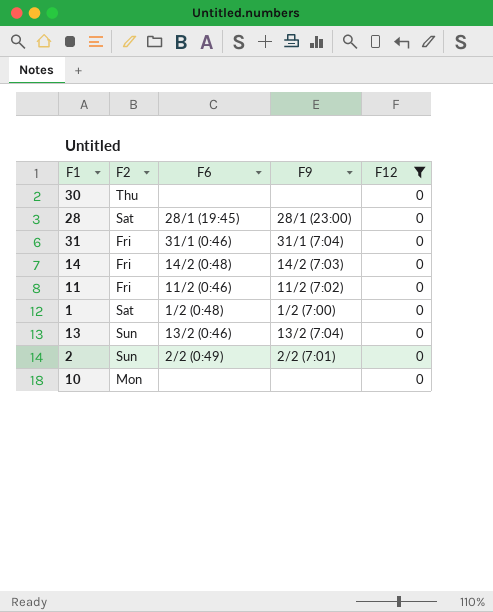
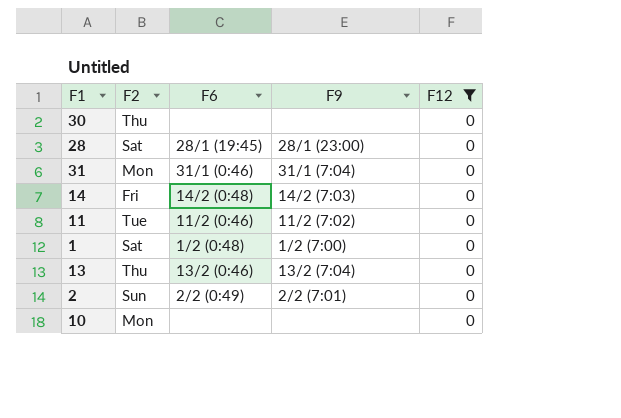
31 | F2: Fri -> Mon
11 | F2: Fri -> Tue
13 | F2: Sun -> Thu

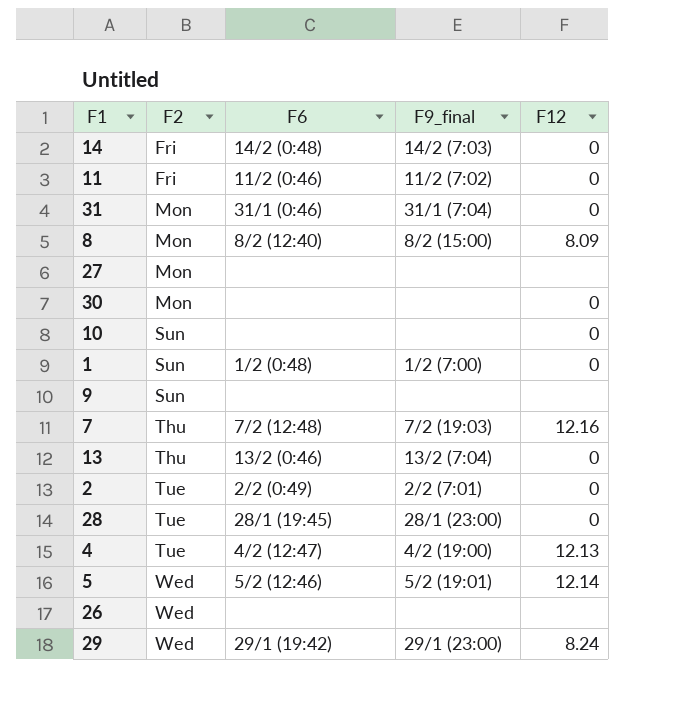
filter: F12 = 0 -> none
row order: none -> F2 ascending
column name: F9 -> F9_final
11 | F2: Tue -> Fri
30 | F2: Thu -> Mon
10 | F2: Mon -> Sun
1 | F2: Sat -> Sun
2 | F2: Sun -> Tue
28 | F2: Sat -> Tue

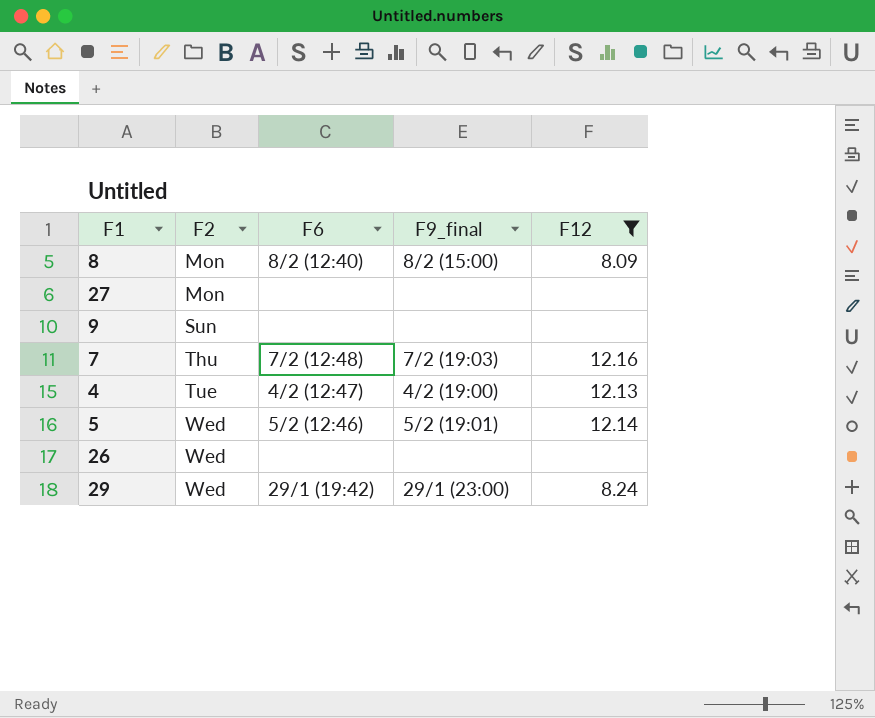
filter: none -> F12 != 0

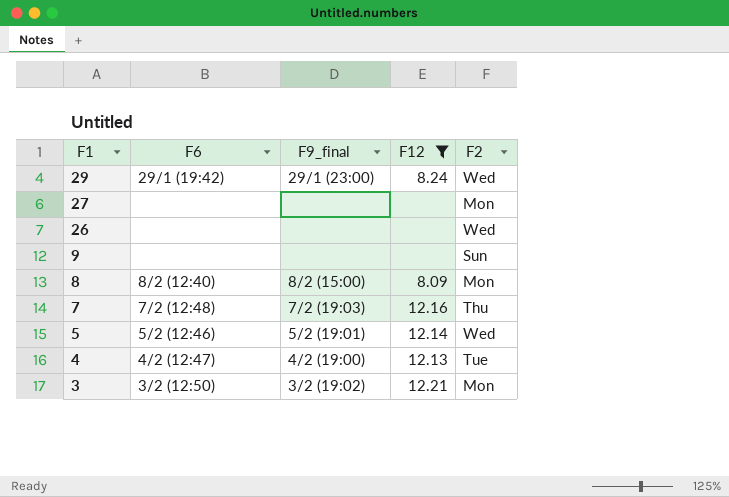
row order: F2 ascending -> F1 descending
column F2 | position: 2 -> 5
row 3: none -> 3/2 (12:50) | 3/2 (19:02) | 12.21 | Mon

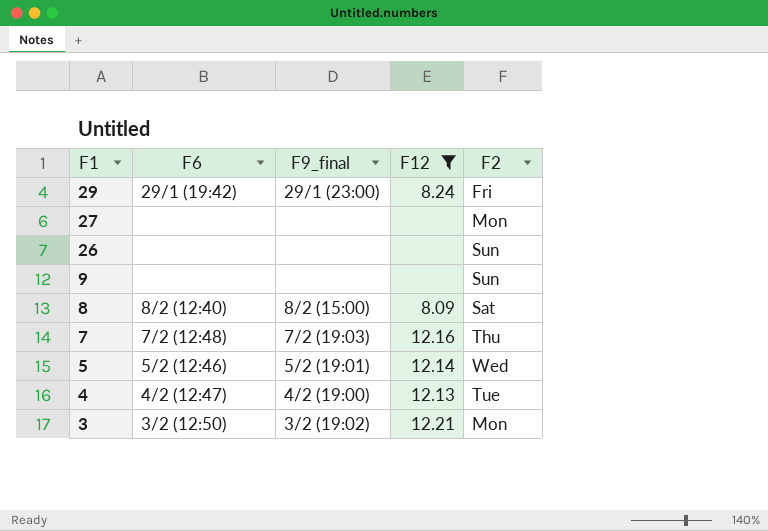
29 | F2: Wed -> Fri
26 | F2: Wed -> Sun
8 | F2: Mon -> Sat

